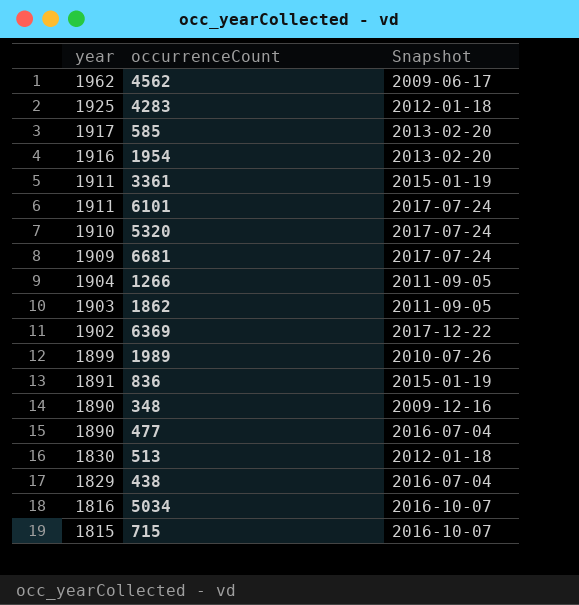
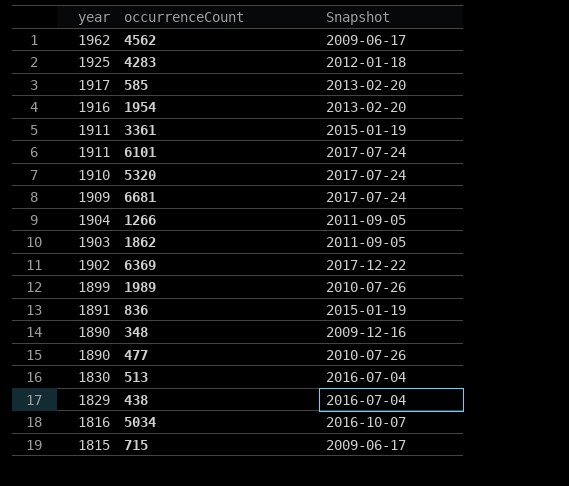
477 | Snapshot: 2016-07-04 -> 2010-07-26
513 | Snapshot: 2012-01-18 -> 2016-07-04
715 | Snapshot: 2016-10-07 -> 2009-06-17

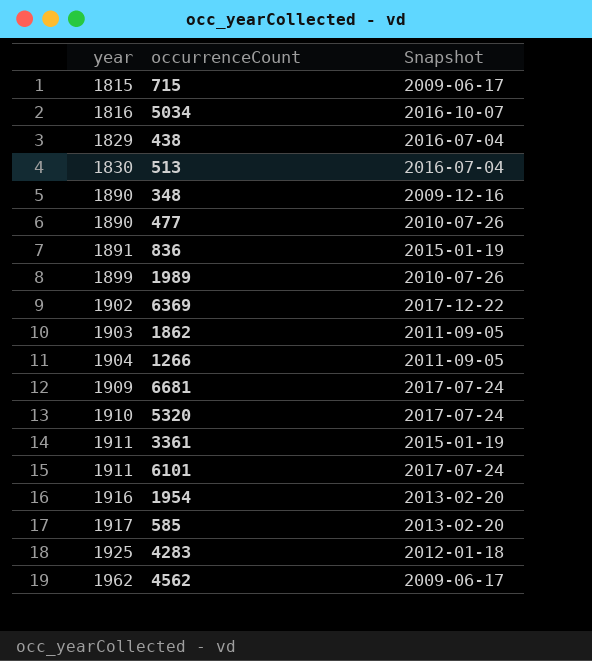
row order: year descending -> year ascending

